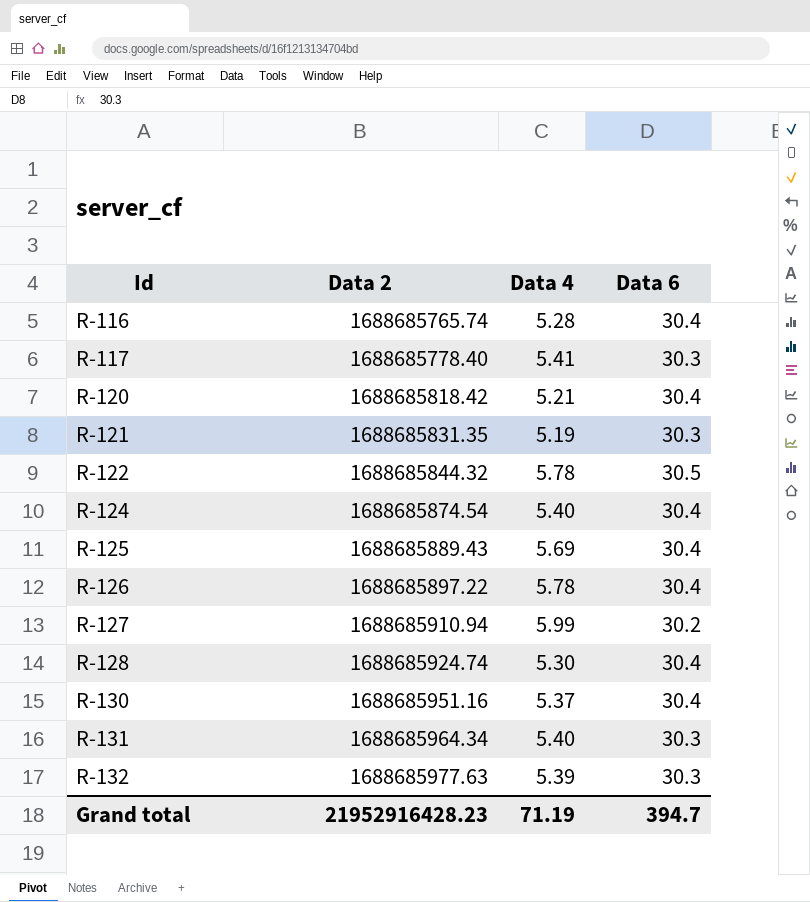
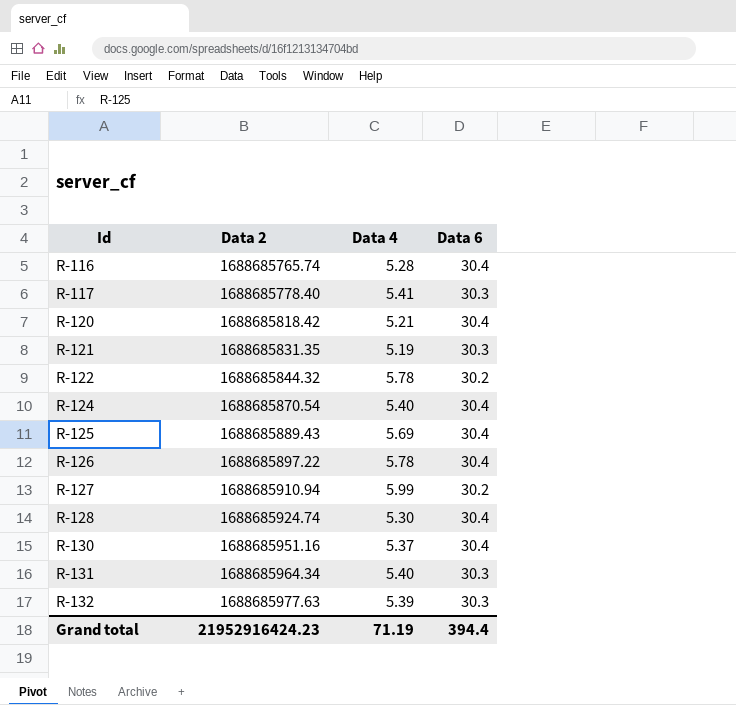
R-122 | Data 6: 30.5 -> 30.2
R-124 | Data 2: 1688685874.54 -> 1688685870.54
Grand total | Data 2: 21952916428.23 -> 21952916424.23
Grand total | Data 6: 394.7 -> 394.4

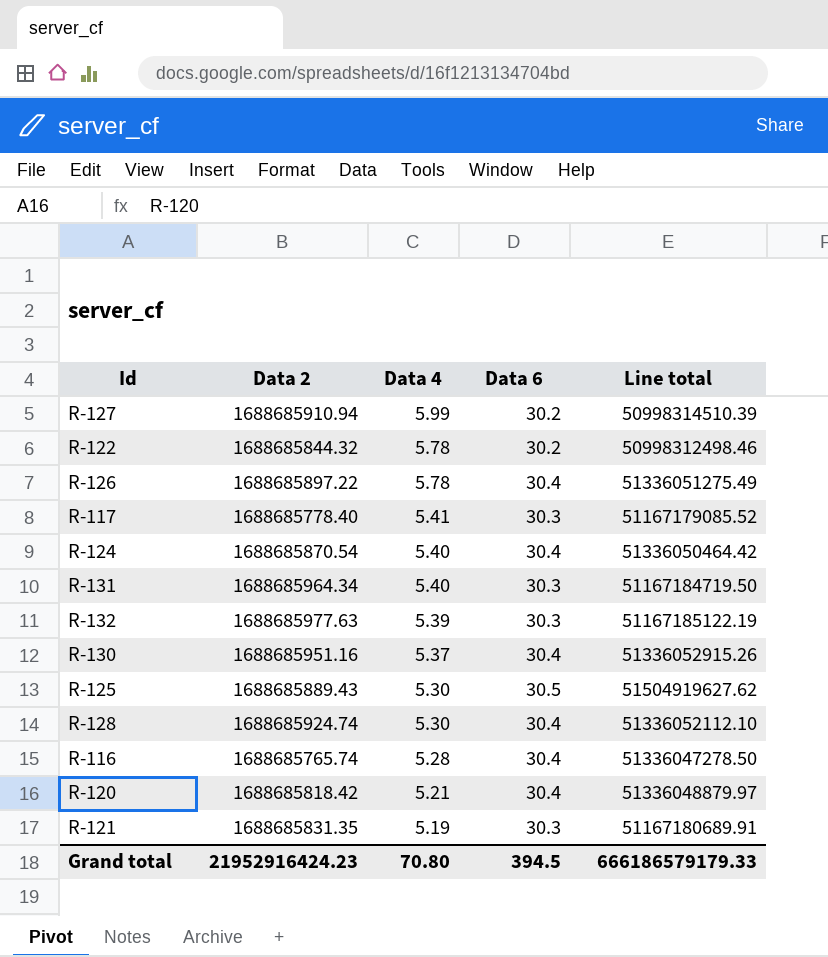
row order: Id ascending -> Data 4 descending
column Line total | formula: none -> [Data 2] * [Data 6]
R-125 | Data 4: 5.69 -> 5.30
R-125 | Data 6: 30.4 -> 30.5
Grand total | Data 4: 71.19 -> 70.80
Grand total | Data 6: 394.4 -> 394.5

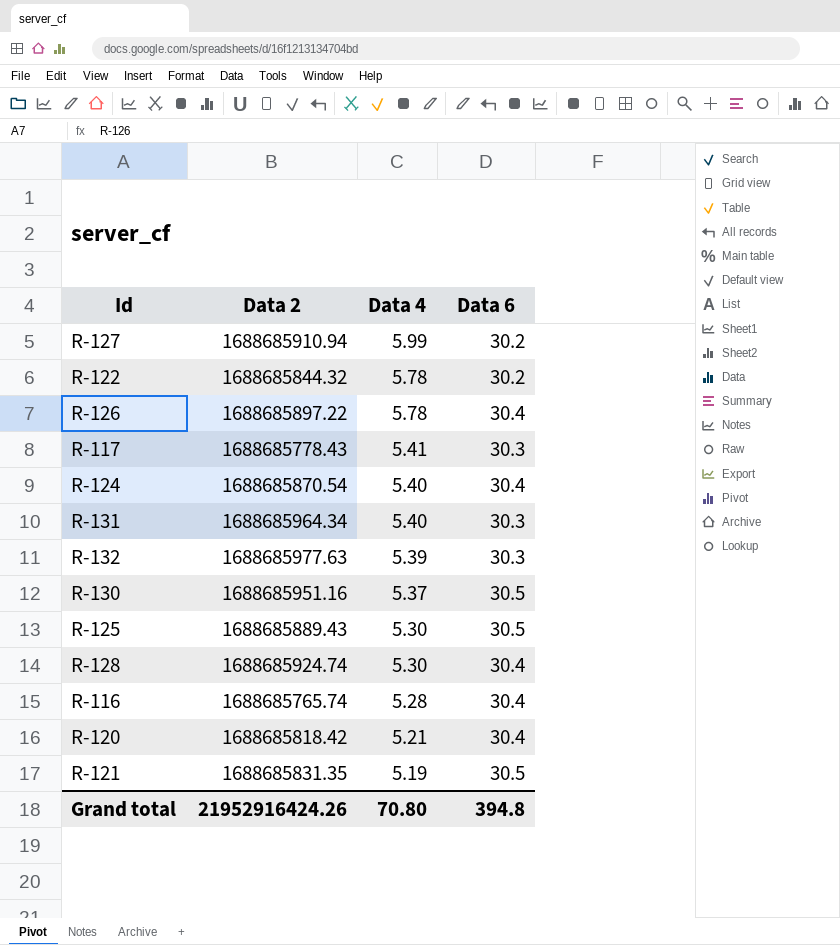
column Line total | formula: [Data 2] * [Data 6] -> none
R-117 | Data 2: 1688685778.40 -> 1688685778.43
R-130 | Data 6: 30.4 -> 30.5
R-121 | Data 6: 30.3 -> 30.5
Grand total | Data 2: 21952916424.23 -> 21952916424.26
Grand total | Data 6: 394.5 -> 394.8

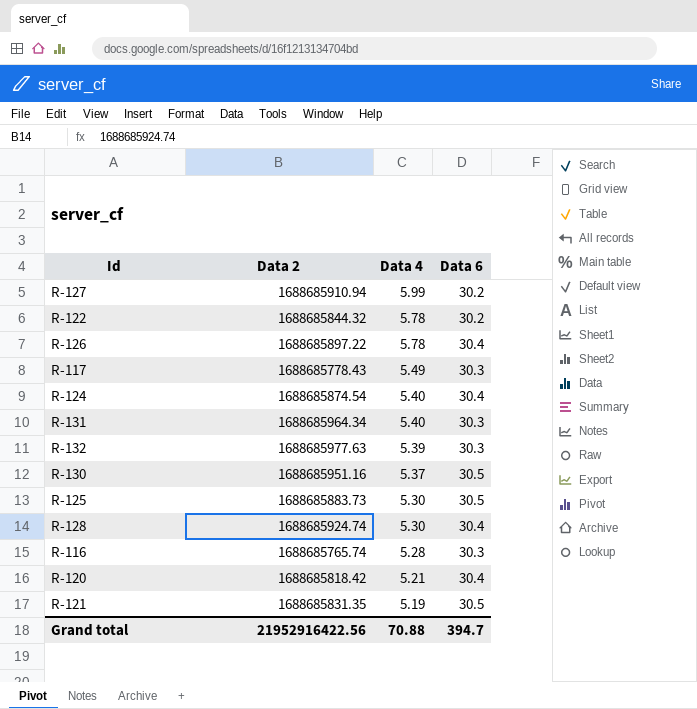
R-117 | Data 4: 5.41 -> 5.49
R-124 | Data 2: 1688685870.54 -> 1688685874.54
R-125 | Data 2: 1688685889.43 -> 1688685883.73
R-116 | Data 6: 30.4 -> 30.3
Grand total | Data 2: 21952916424.26 -> 21952916422.56
Grand total | Data 4: 70.80 -> 70.88
Grand total | Data 6: 394.8 -> 394.7

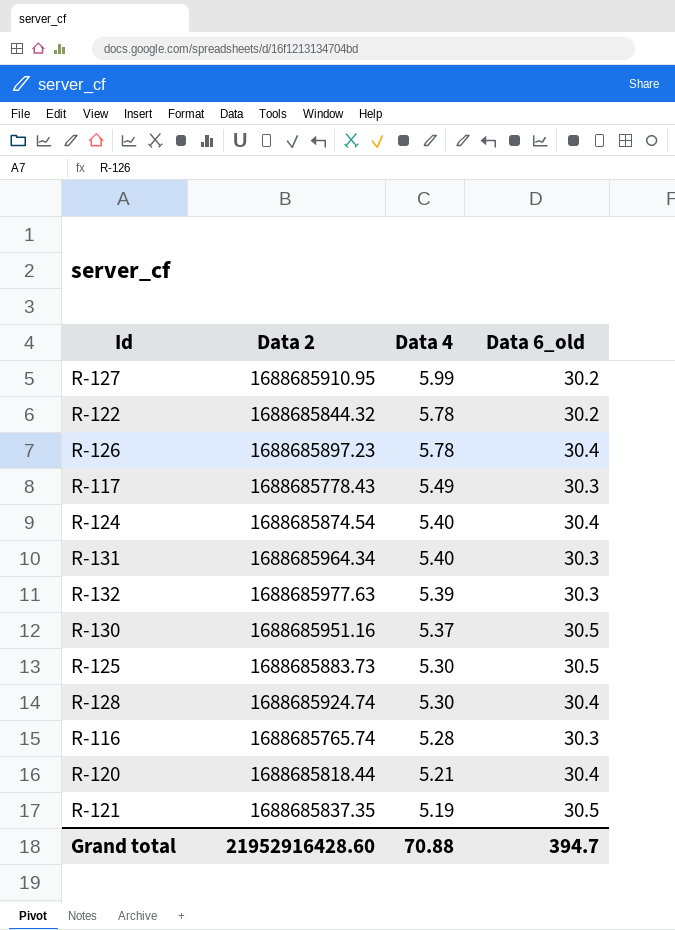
column name: Data 6 -> Data 6_old
R-127 | Data 2: 1688685910.94 -> 1688685910.95
R-126 | Data 2: 1688685897.22 -> 1688685897.23
R-120 | Data 2: 1688685818.42 -> 1688685818.44
R-121 | Data 2: 1688685831.35 -> 1688685837.35
Grand total | Data 2: 21952916422.56 -> 21952916428.60

